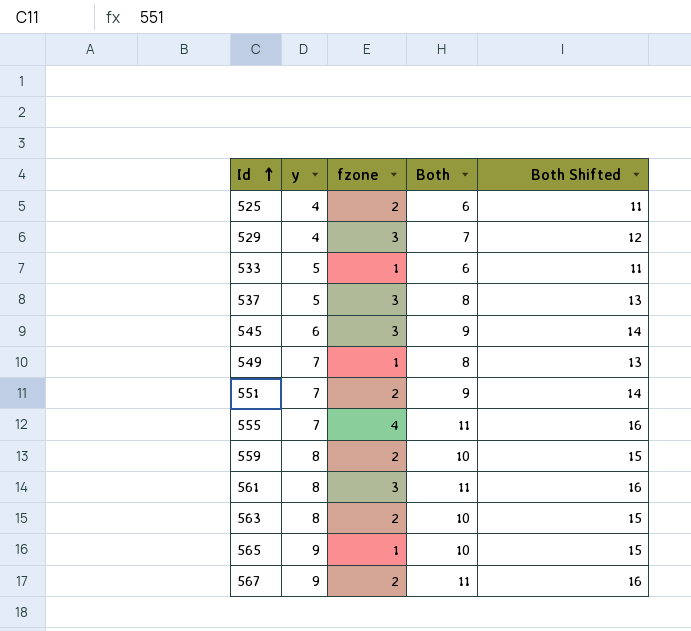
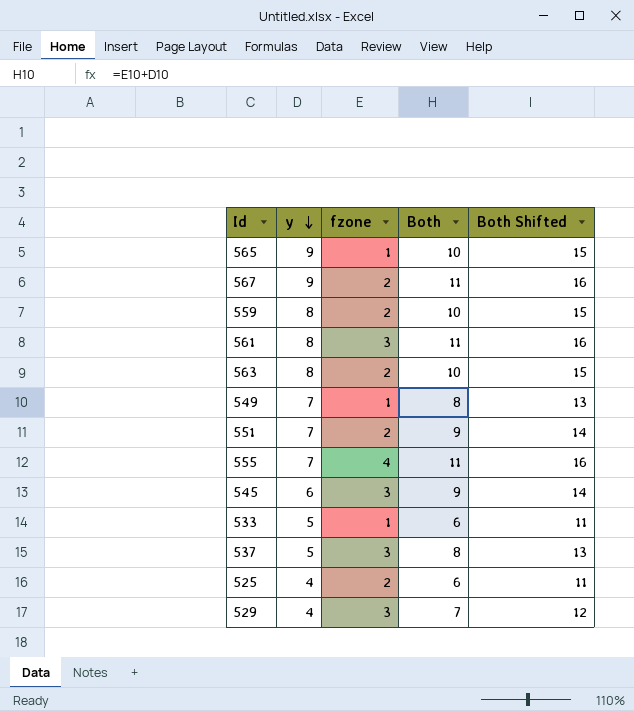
row order: Id ascending -> y descending

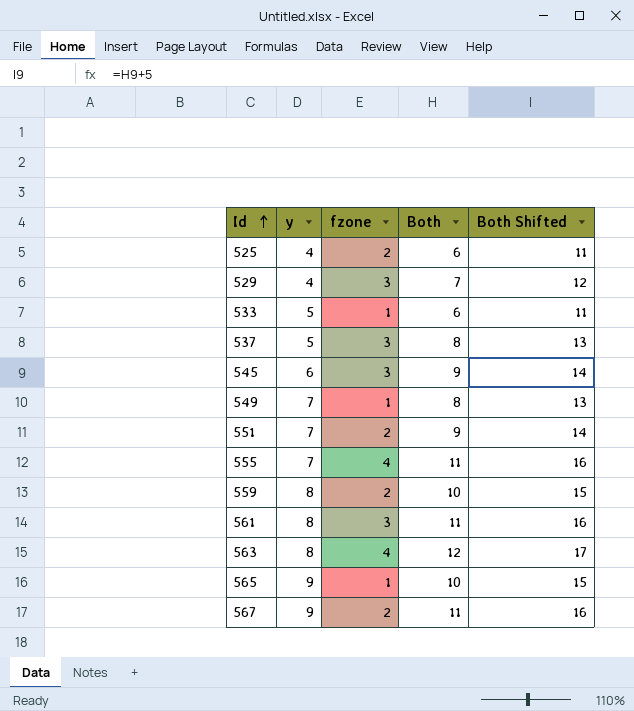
row order: y descending -> Id ascending
563 | fzone: 2 -> 4
563 | Both: 10 -> 12
563 | Both Shifted: 15 -> 17

